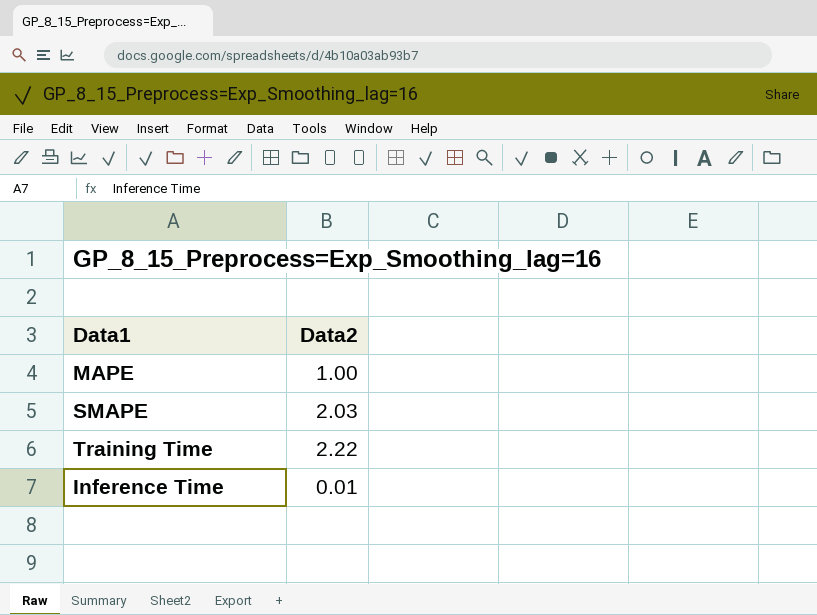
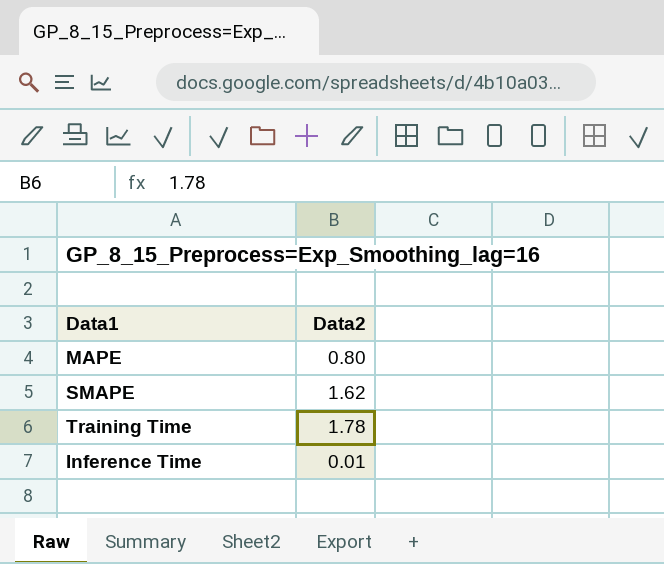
MAPE | Data2: 1.00 -> 0.80
SMAPE | Data2: 2.03 -> 1.62
Training Time | Data2: 2.22 -> 1.78

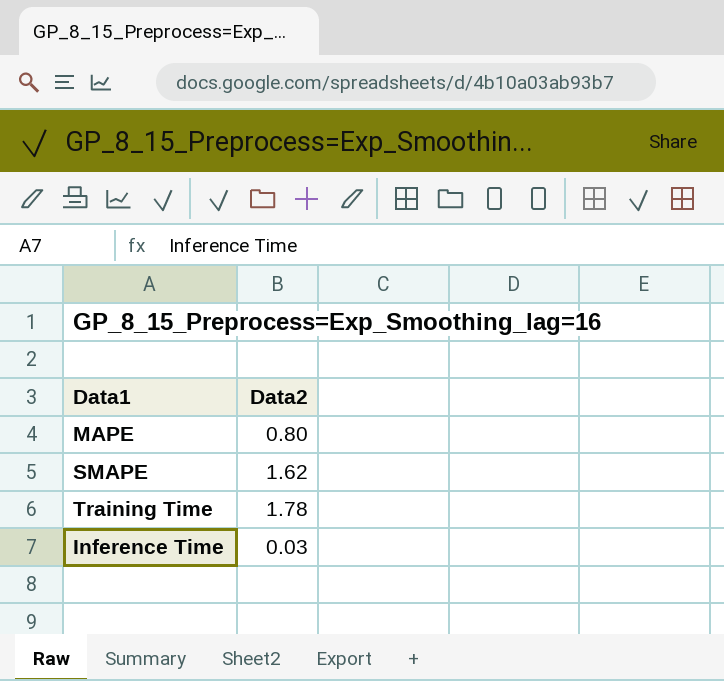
Inference Time | Data2: 0.01 -> 0.03

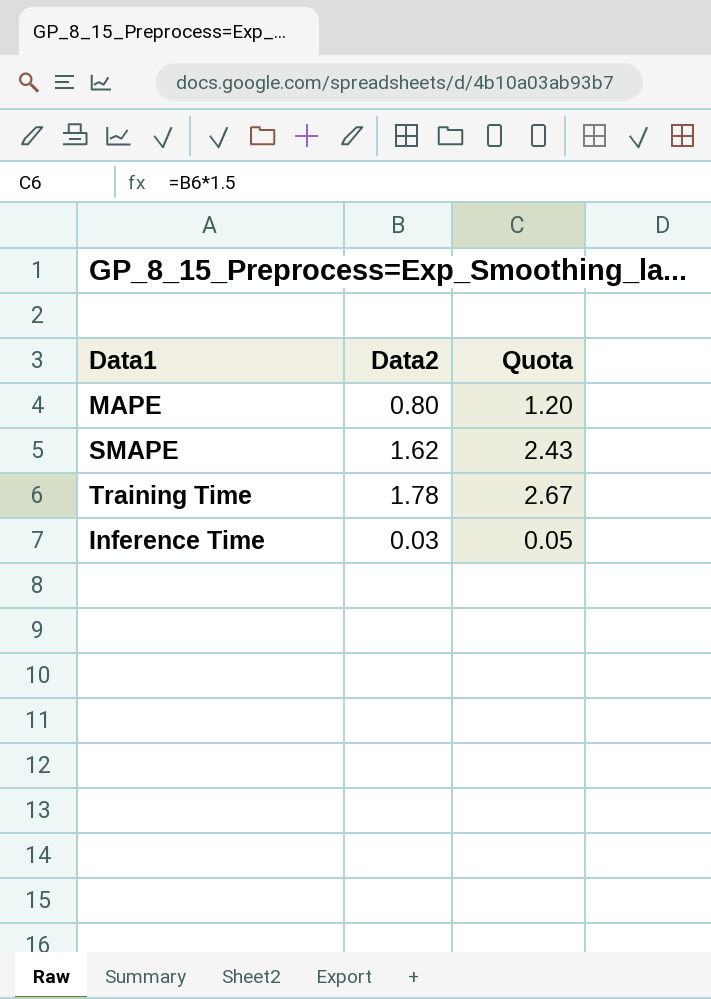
column Quota | formula: none -> [Data2] * 1.5

